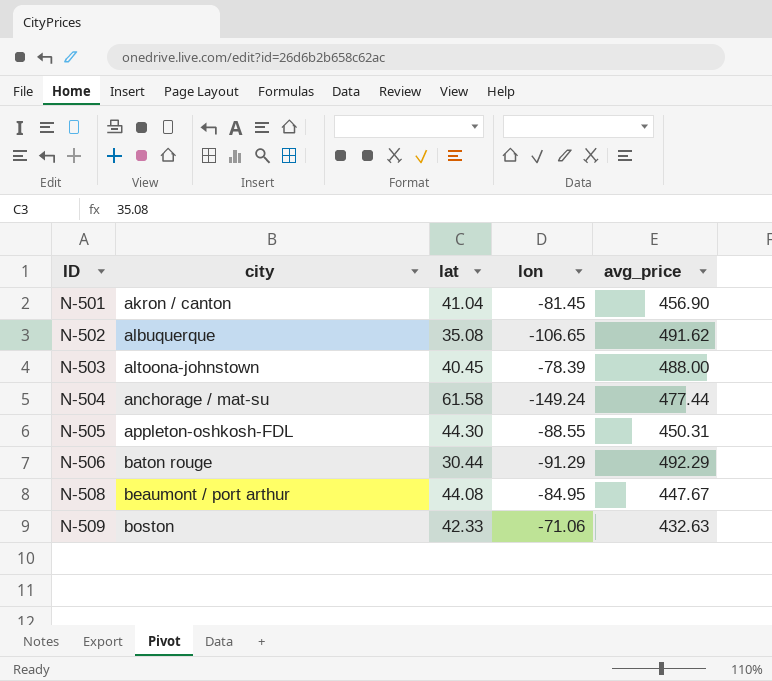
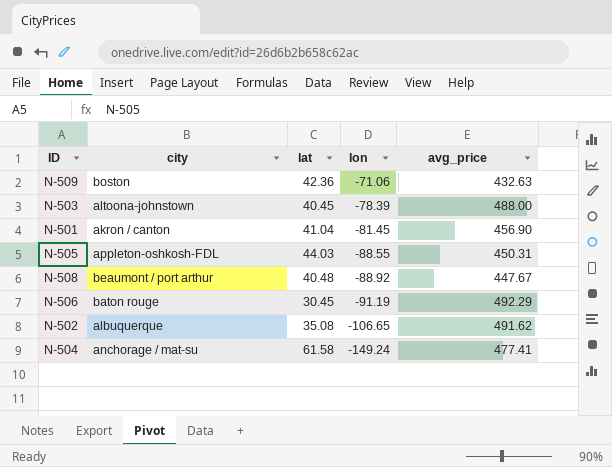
row order: ID ascending -> lon descending
N-509 | lat: 42.33 -> 42.36
N-505 | lat: 44.30 -> 44.03
N-508 | lat: 44.08 -> 40.48
N-508 | lon: -84.95 -> -88.92
N-506 | lat: 30.44 -> 30.45
N-506 | lon: -91.29 -> -91.19
N-504 | avg_price: 477.44 -> 477.41

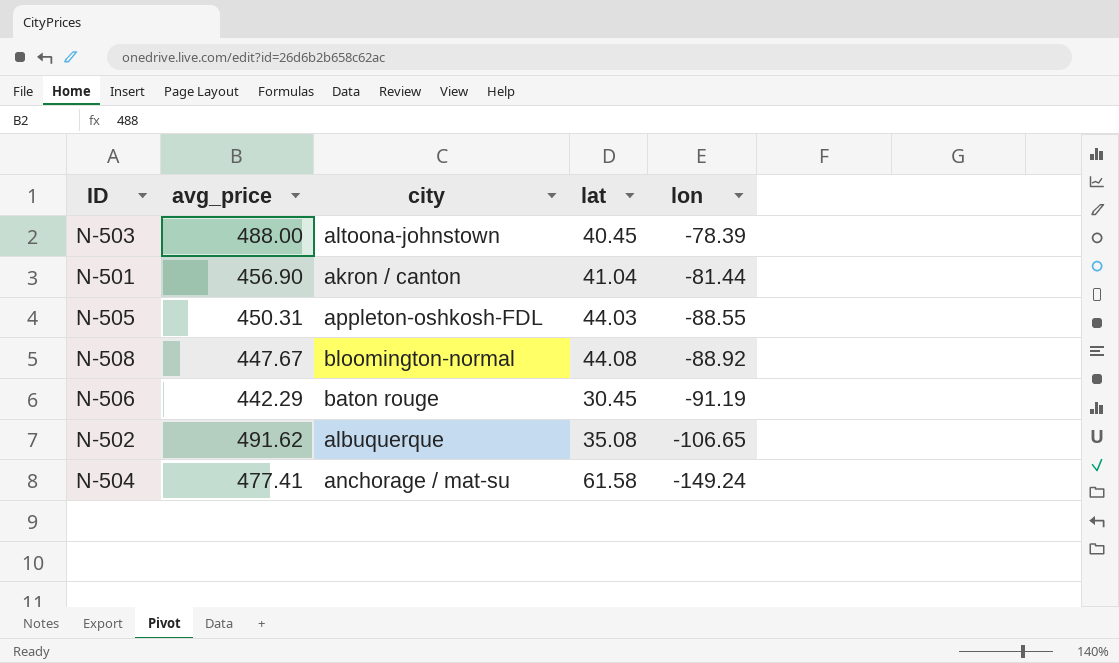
column avg_price | position: 5 -> 2
row N-509: boston | 42.36 | -71.06 | 432.63 -> none
N-501 | lon: -81.45 -> -81.44
N-508 | city: beaumont / port arthur -> bloomington-normal
N-508 | lat: 40.48 -> 44.08
N-506 | avg_price: 492.29 -> 442.29

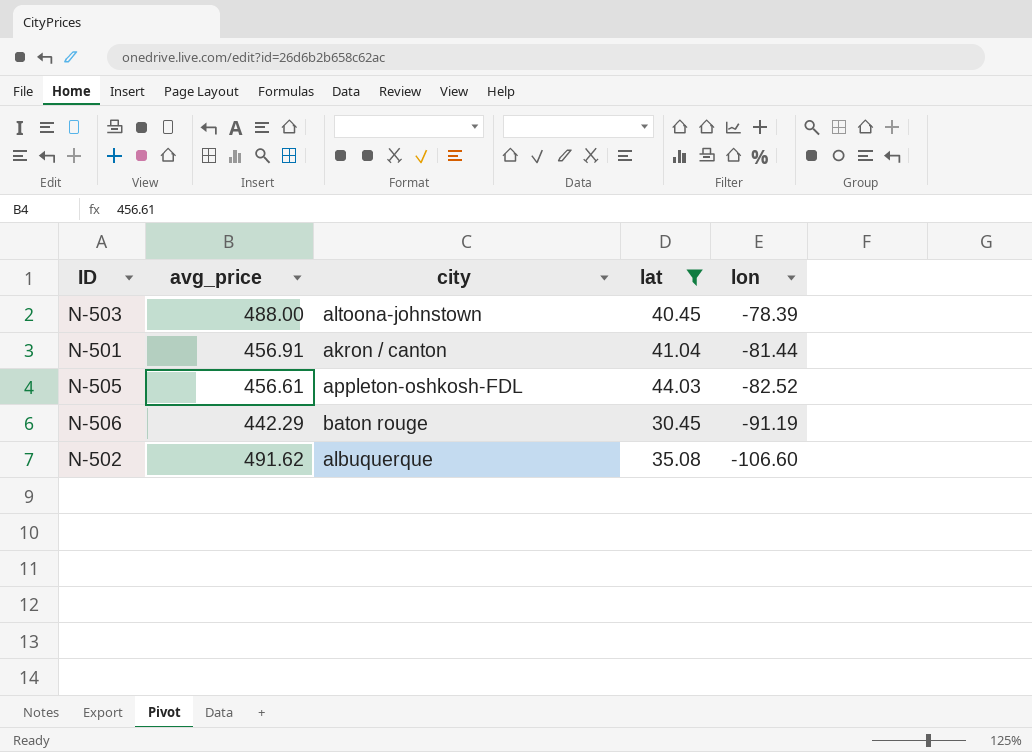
filter: none -> lat <= 44.03
N-501 | avg_price: 456.90 -> 456.91
N-505 | avg_price: 450.31 -> 456.61
N-505 | lon: -88.55 -> -82.52
N-502 | lon: -106.65 -> -106.60

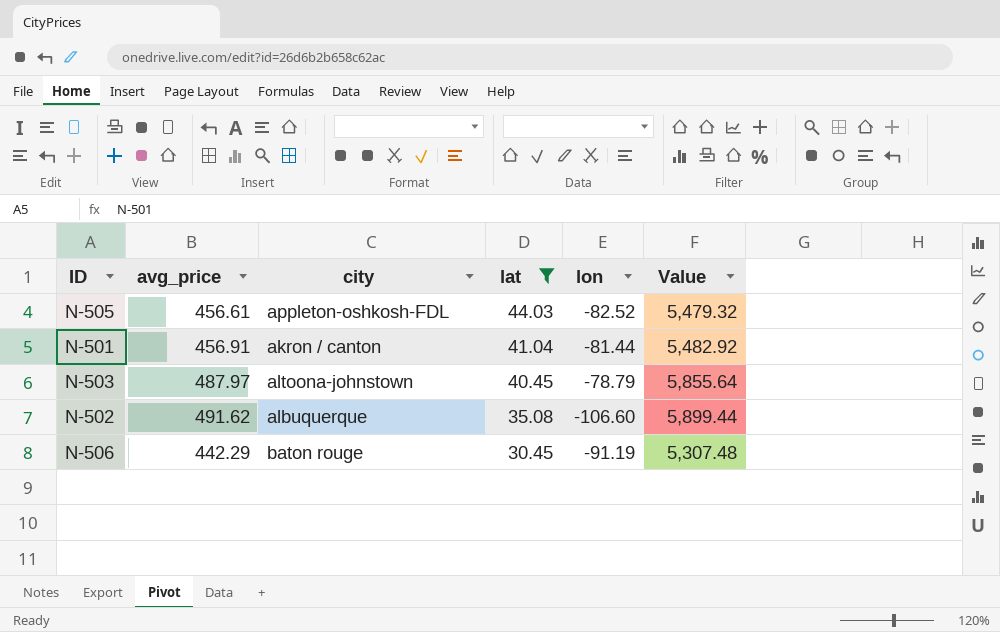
row order: lon descending -> lat descending
column Value | formula: none -> [avg_price] * 12
N-503 | avg_price: 488.00 -> 487.97
N-503 | lon: -78.39 -> -78.79

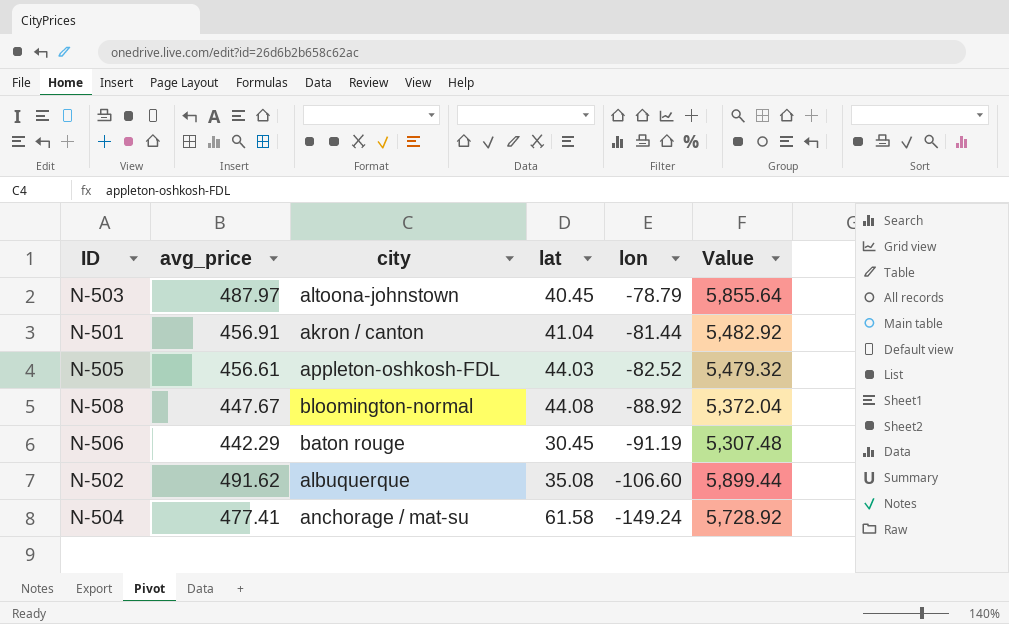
filter: lat <= 44.03 -> none
row order: lat descending -> lon descending

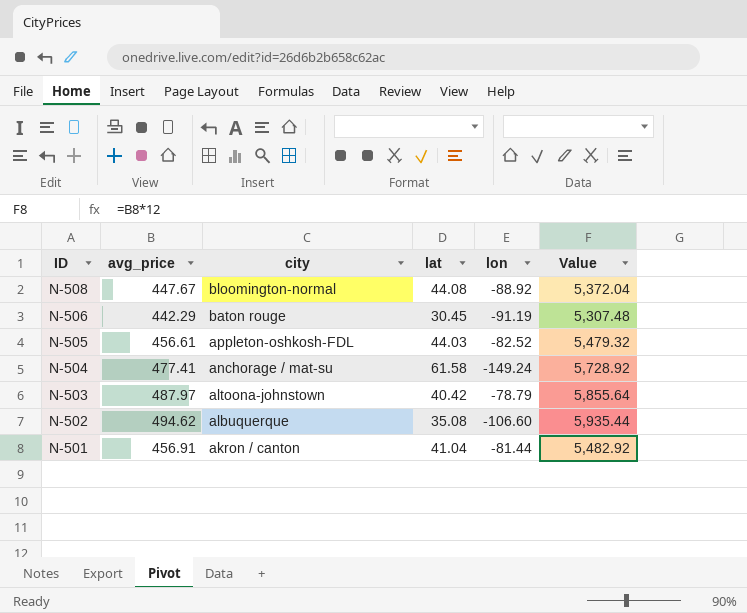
row order: lon descending -> ID descending
N-503 | lat: 40.45 -> 40.42
N-502 | avg_price: 491.62 -> 494.62
N-502 | Value: 5,899.44 -> 5,935.44

